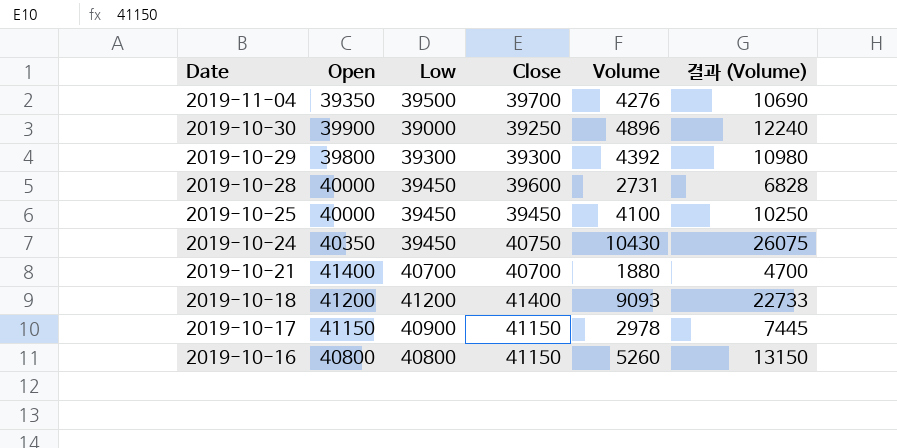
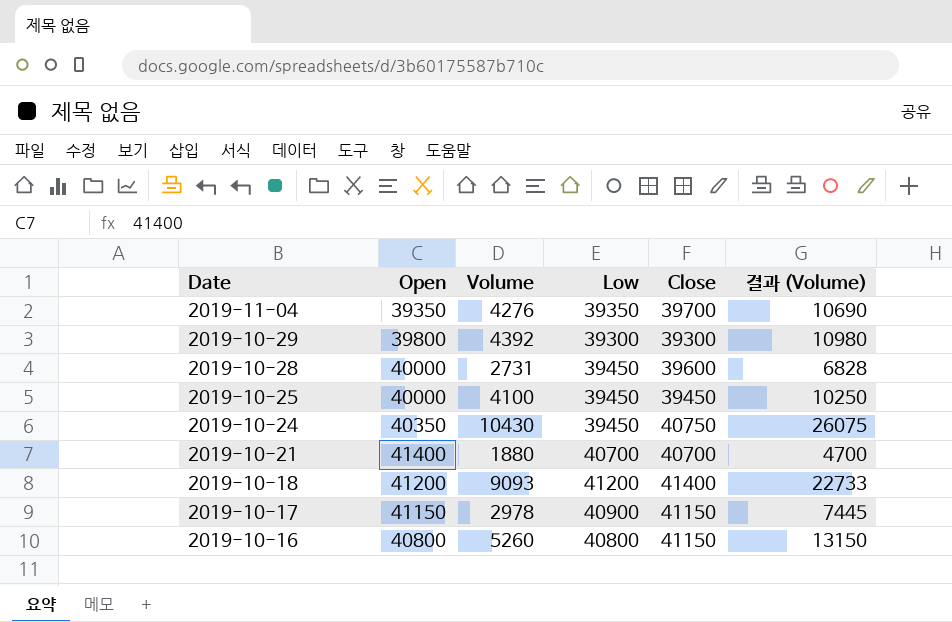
column Volume | position: 5 -> 3
row 2019-10-30: 39900 | 39000 | 39250 | 4896 | 12240 -> none
2019-11-04 | Low: 39500 -> 39350

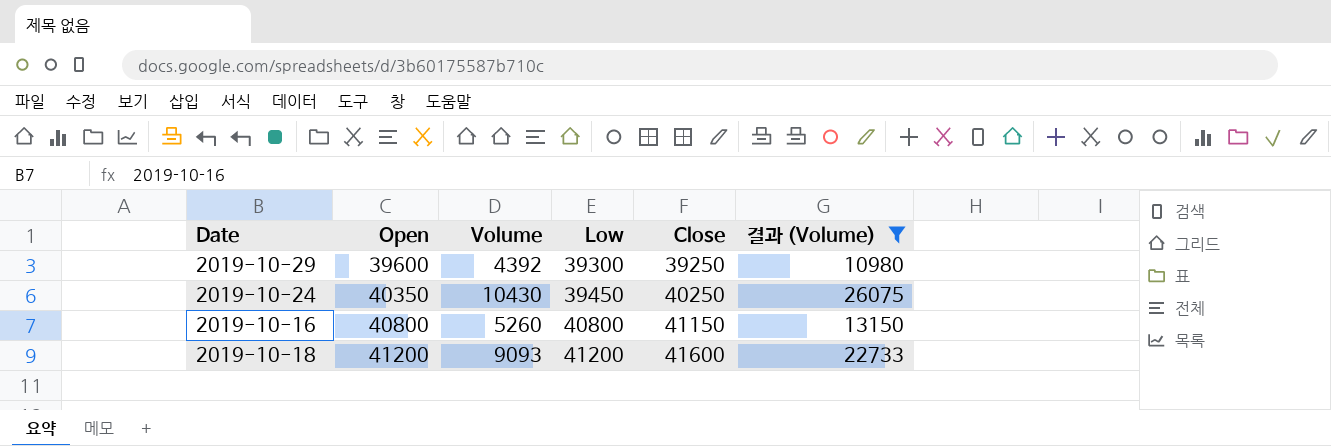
filter: none -> 결과 (Volume) >= 10980
row order: Date descending -> Open ascending
2019-10-29 | Open: 39800 -> 39600
2019-10-29 | Close: 39300 -> 39250
2019-10-24 | Close: 40750 -> 40250
2019-10-18 | Close: 41400 -> 41600

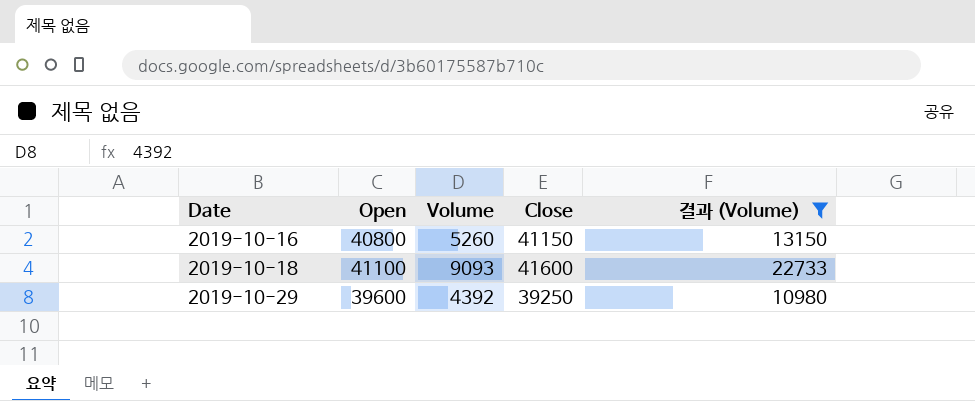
row order: Open ascending -> Date ascending
column Low | position: 4 -> none
row 2019-10-24: 40350 | 10430 | 39450 | 40250 | 26075 -> none
2019-10-18 | Open: 41200 -> 41100

